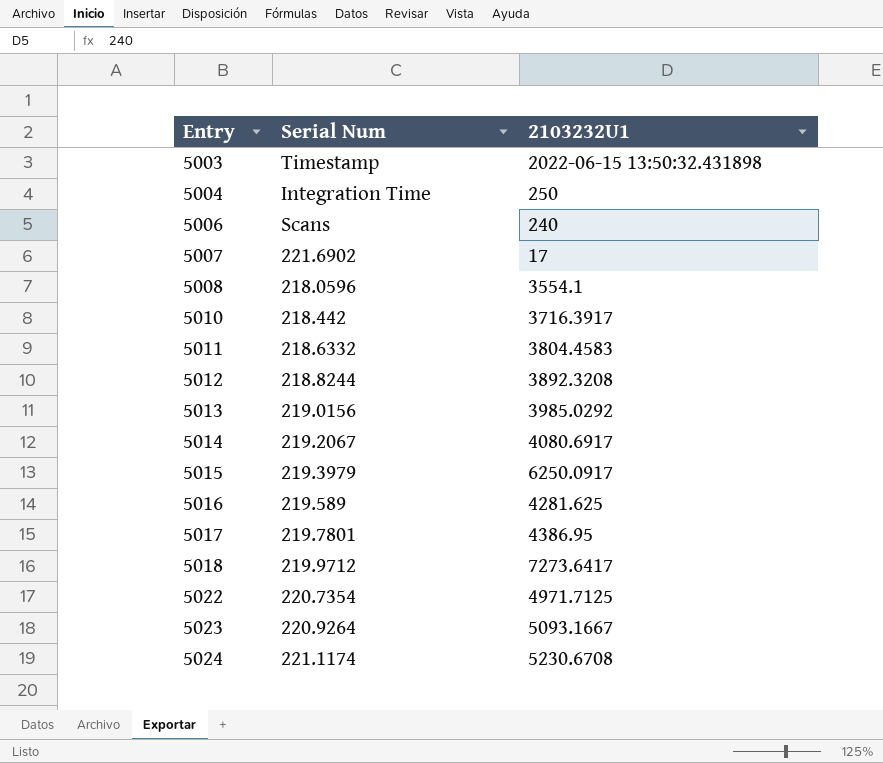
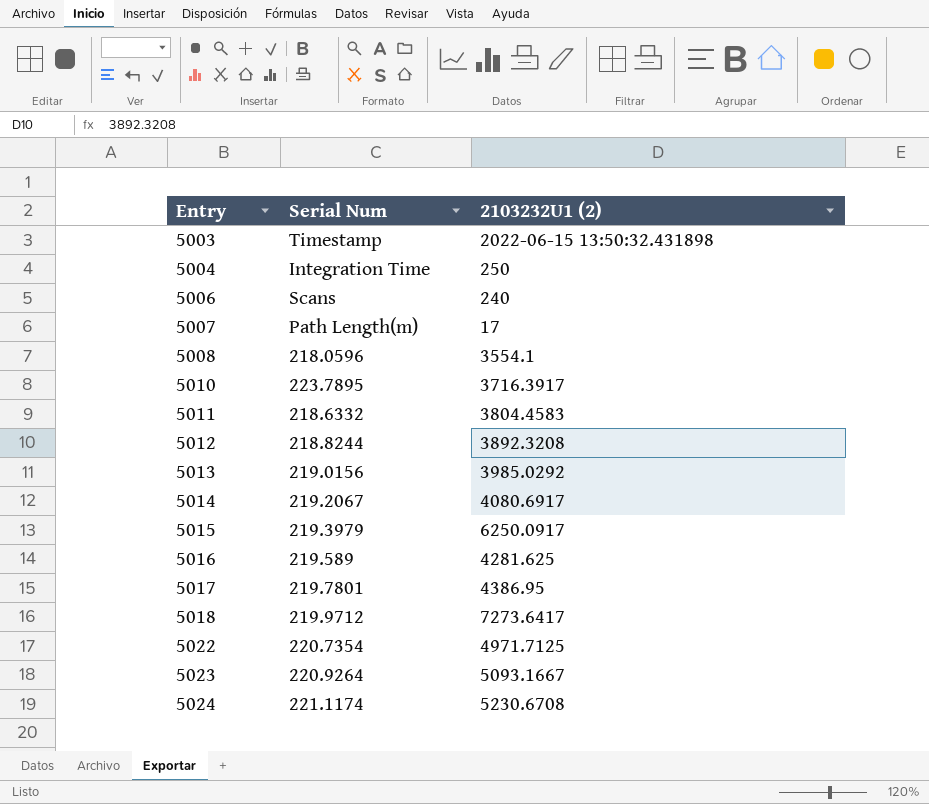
column name: 2103232U1 -> 2103232U1 (2)
5007 | Serial Num: 221.6902 -> Path Length(m)
5010 | Serial Num: 218.442 -> 223.7895

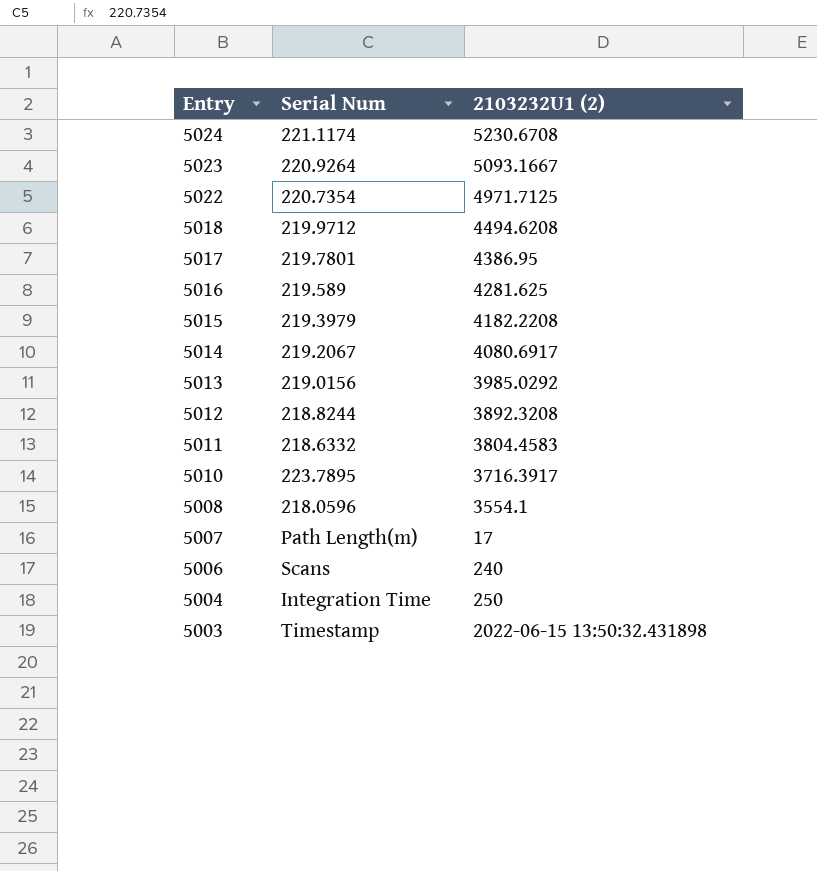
row order: Entry ascending -> Entry descending
5018 | 2103232U1 (2): 7273.6417 -> 4494.6208
5015 | 2103232U1 (2): 6250.0917 -> 4182.2208

